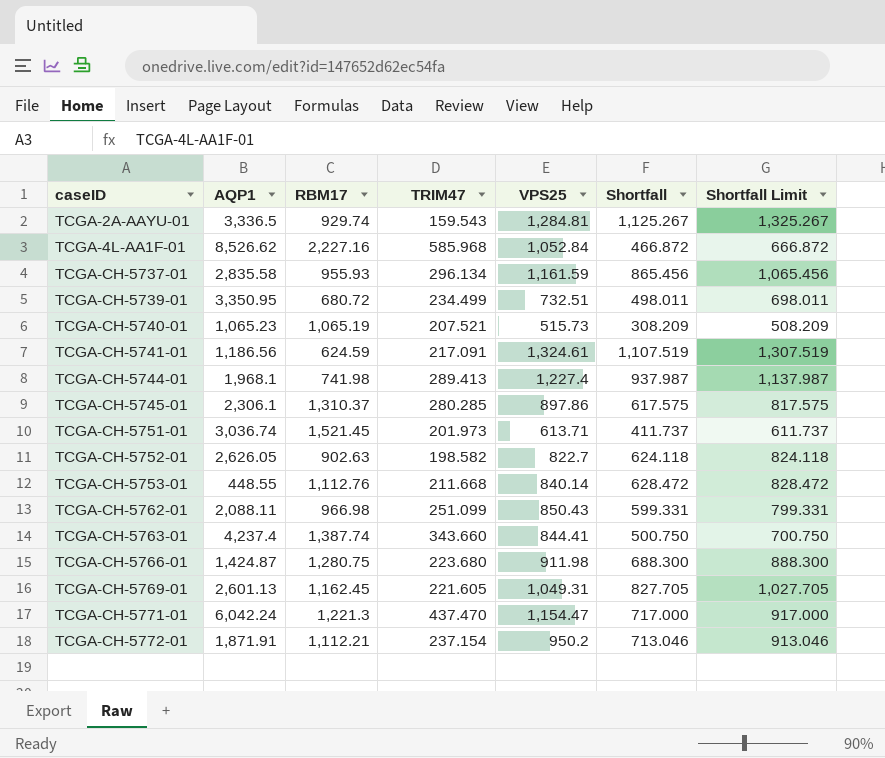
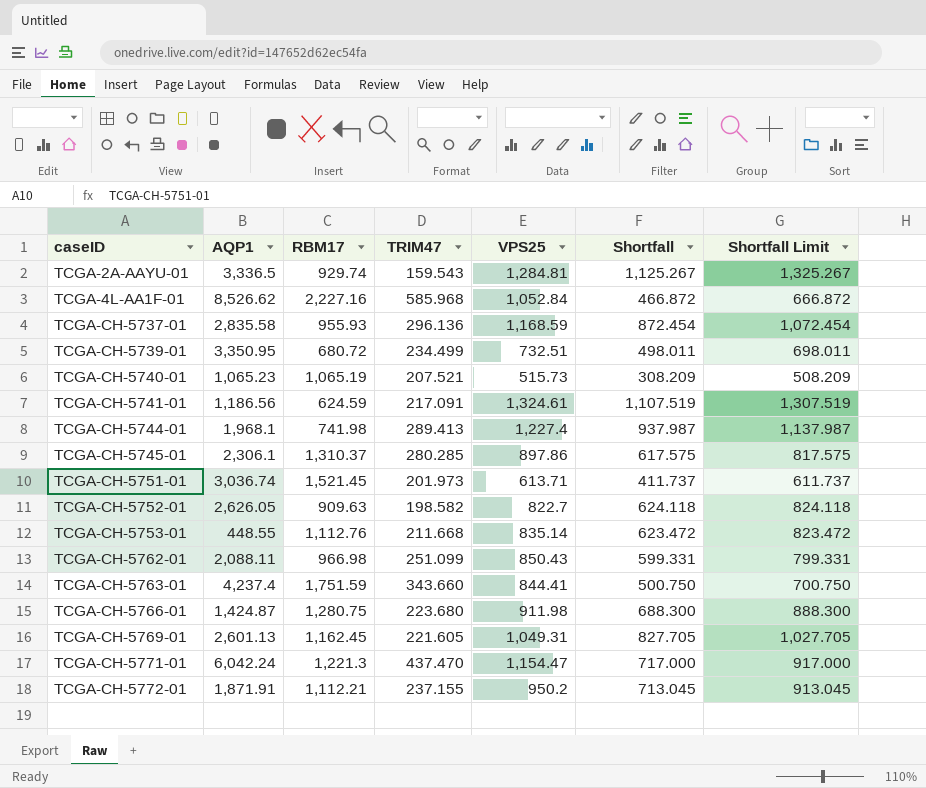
TCGA-CH-5737-01 | TRIM47: 296.134 -> 296.136
TCGA-CH-5737-01 | VPS25: 1,161.59 -> 1,168.59
TCGA-CH-5737-01 | Shortfall: 865.456 -> 872.454
TCGA-CH-5737-01 | Shortfall Limit: 1,065.456 -> 1,072.454
TCGA-CH-5752-01 | RBM17: 902.63 -> 909.63
TCGA-CH-5753-01 | VPS25: 840.14 -> 835.14
TCGA-CH-5753-01 | Shortfall: 628.472 -> 623.472
TCGA-CH-5753-01 | Shortfall Limit: 828.472 -> 823.472
TCGA-CH-5763-01 | RBM17: 1,387.74 -> 1,751.59
TCGA-CH-5772-01 | TRIM47: 237.154 -> 237.155
TCGA-CH-5772-01 | Shortfall: 713.046 -> 713.045
TCGA-CH-5772-01 | Shortfall Limit: 913.046 -> 913.045

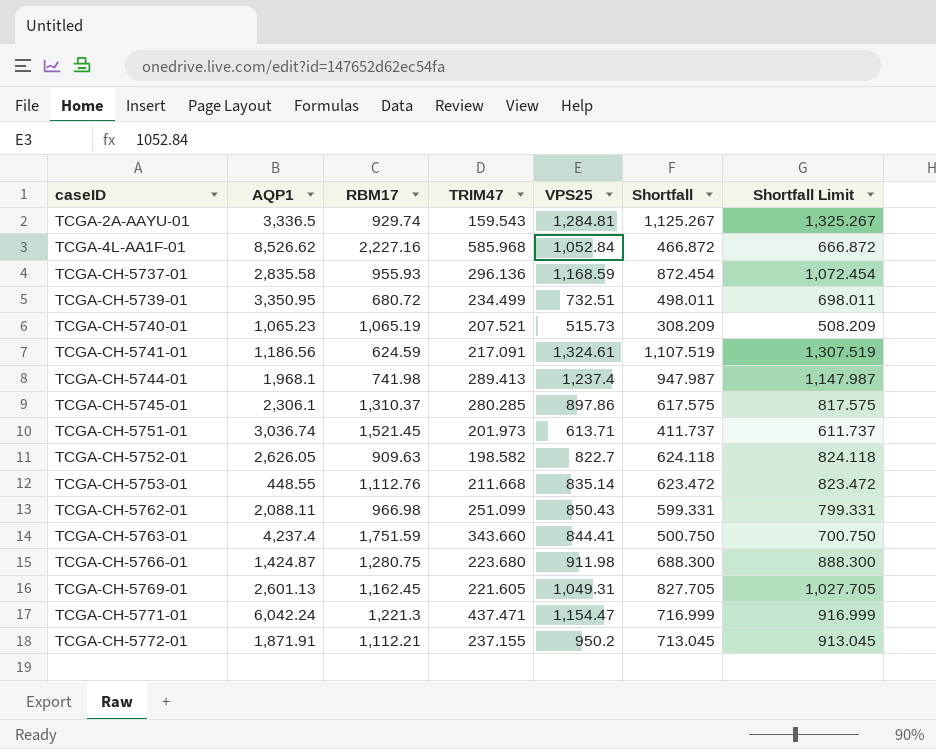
TCGA-CH-5744-01 | VPS25: 1,227.4 -> 1,237.4
TCGA-CH-5744-01 | Shortfall: 937.987 -> 947.987
TCGA-CH-5744-01 | Shortfall Limit: 1,137.987 -> 1,147.987
TCGA-CH-5771-01 | TRIM47: 437.470 -> 437.471
TCGA-CH-5771-01 | Shortfall: 717.000 -> 716.999
TCGA-CH-5771-01 | Shortfall Limit: 917.000 -> 916.999

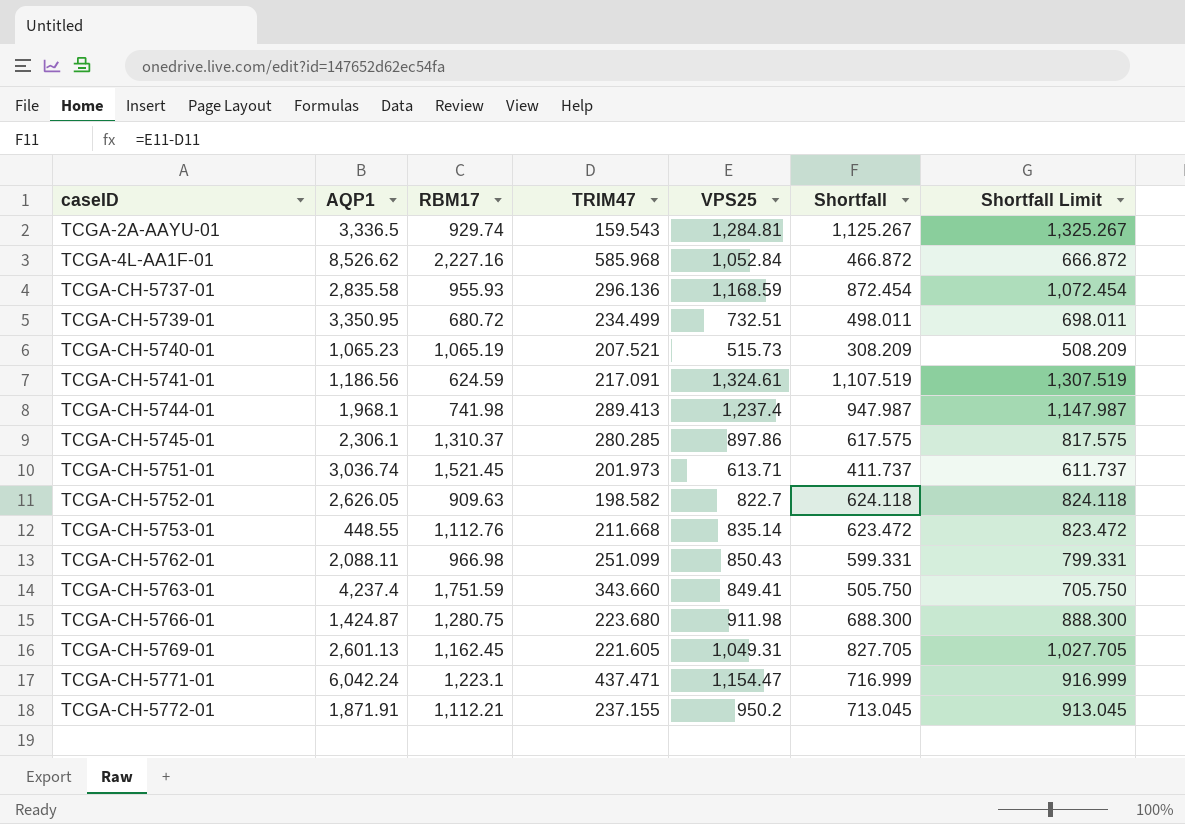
TCGA-CH-5763-01 | VPS25: 844.41 -> 849.41
TCGA-CH-5763-01 | Shortfall: 500.750 -> 505.750
TCGA-CH-5763-01 | Shortfall Limit: 700.750 -> 705.750
TCGA-CH-5771-01 | RBM17: 1,221.3 -> 1,223.1

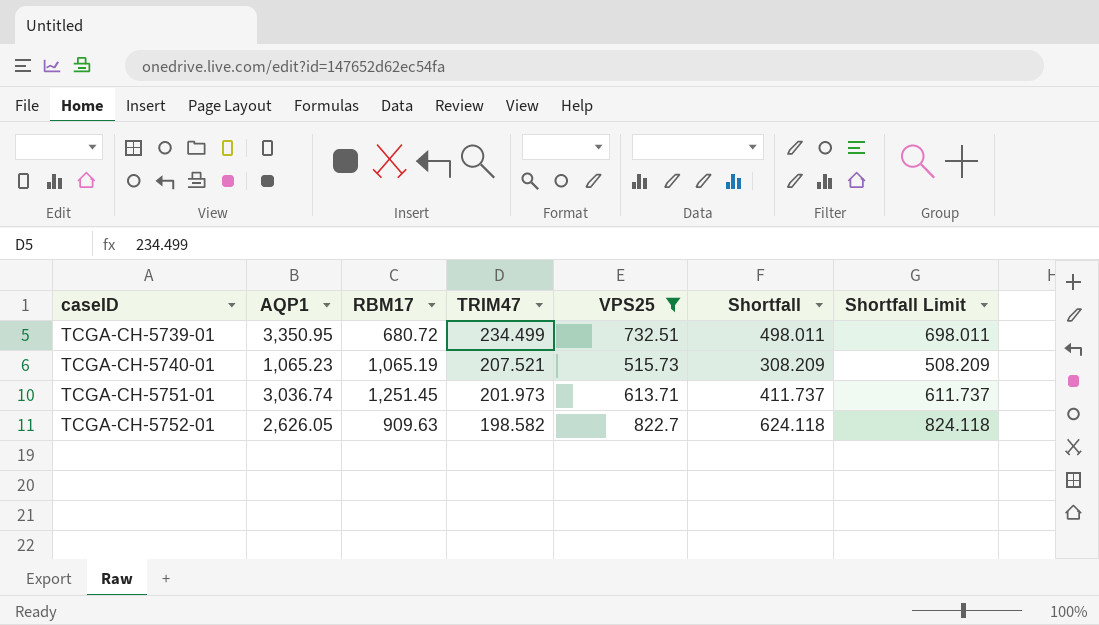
filter: none -> VPS25 <= 822.7
TCGA-CH-5751-01 | RBM17: 1,521.45 -> 1,251.45

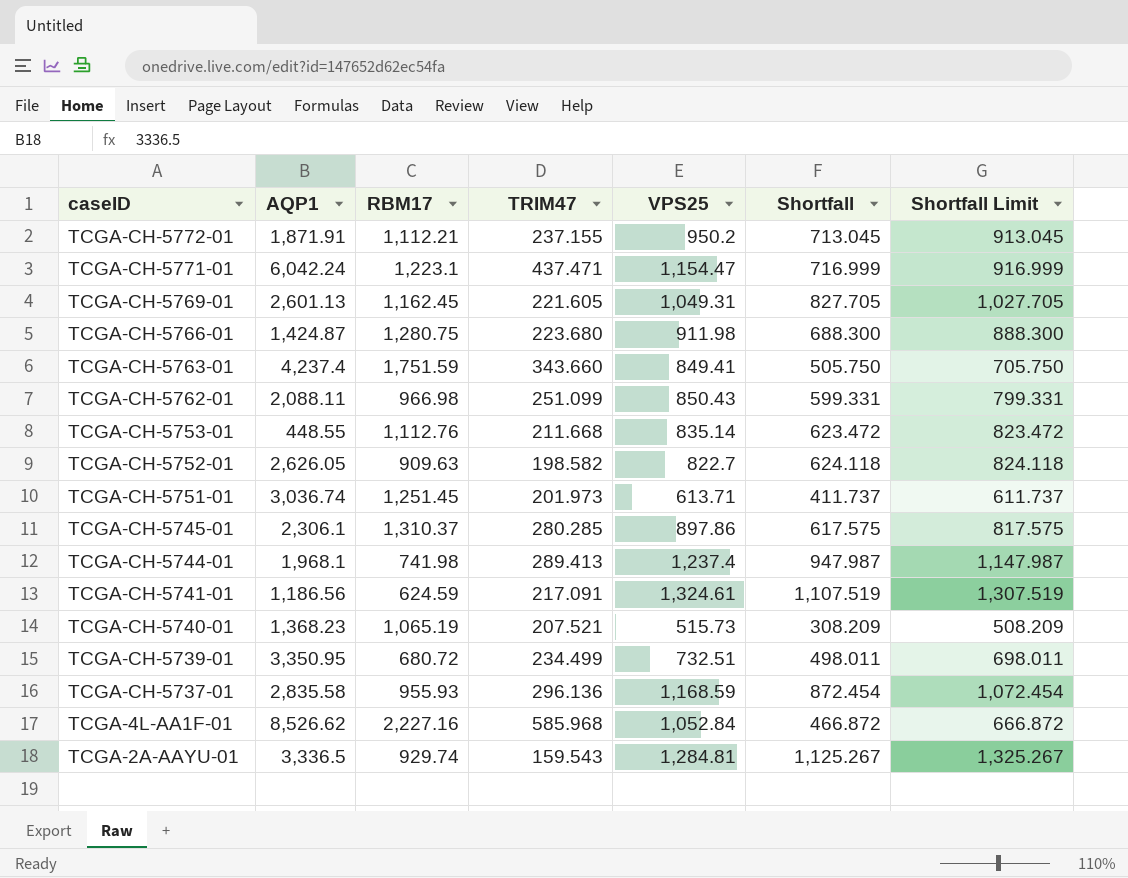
filter: VPS25 <= 822.7 -> none
row order: caseID ascending -> caseID descending
TCGA-CH-5740-01 | AQP1: 1,065.23 -> 1,368.23

